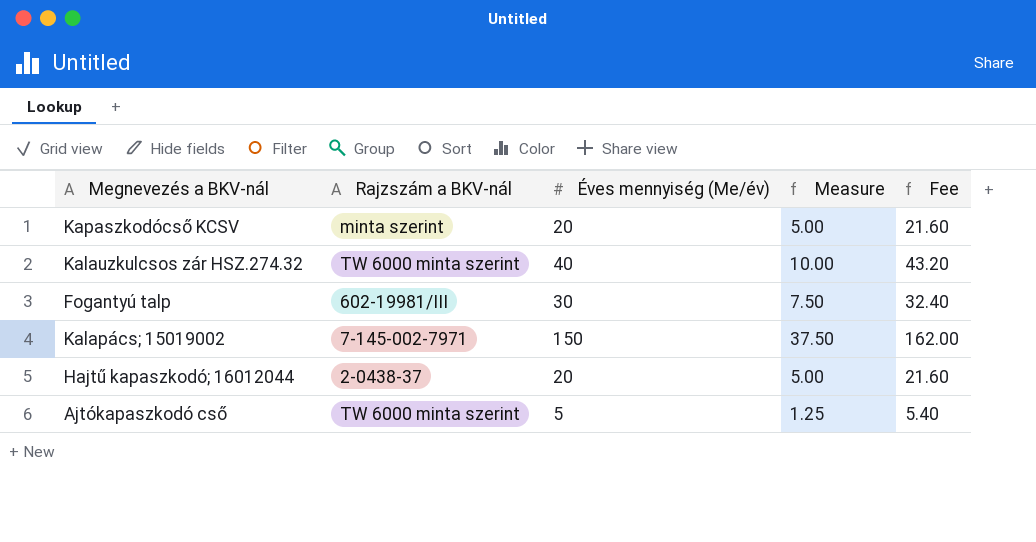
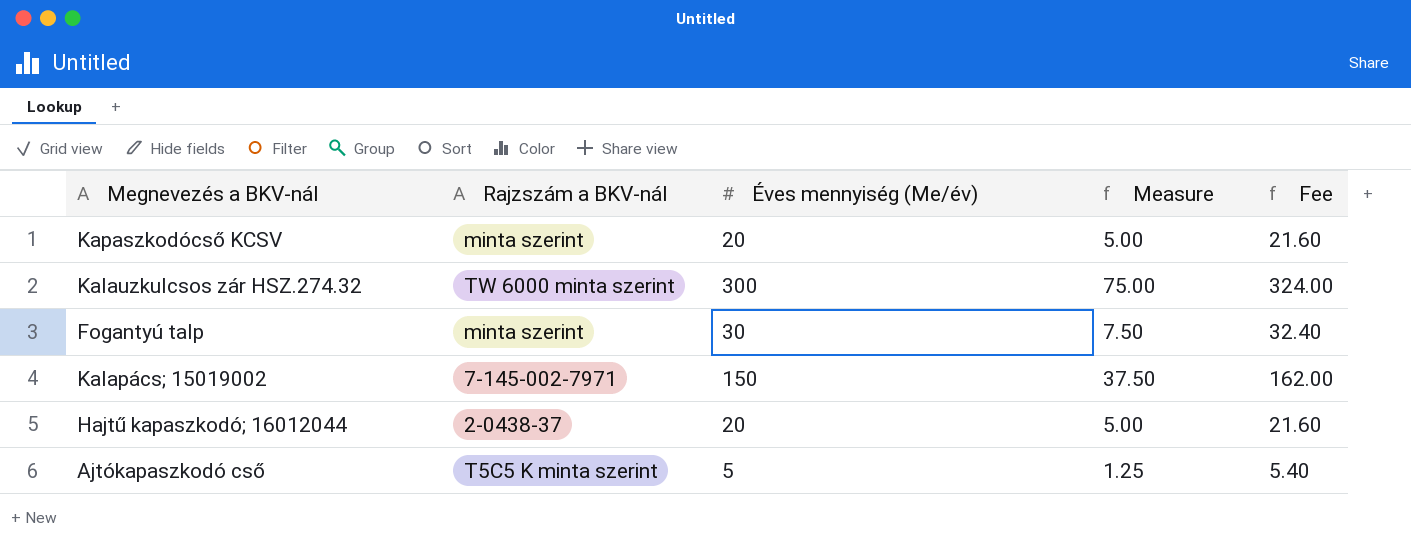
Kalauzkulcsos zár HSZ.274.32 | Éves mennyiség (Me/év): 40 -> 300
Kalauzkulcsos zár HSZ.274.32 | Measure: 10.00 -> 75.00
Kalauzkulcsos zár HSZ.274.32 | Fee: 43.20 -> 324.00
Fogantyú talp | Rajzszám a BKV-nál: 602-19981/III -> minta szerint
Ajtókapaszkodó cső | Rajzszám a BKV-nál: TW 6000 minta szerint -> T5C5 K minta szerint

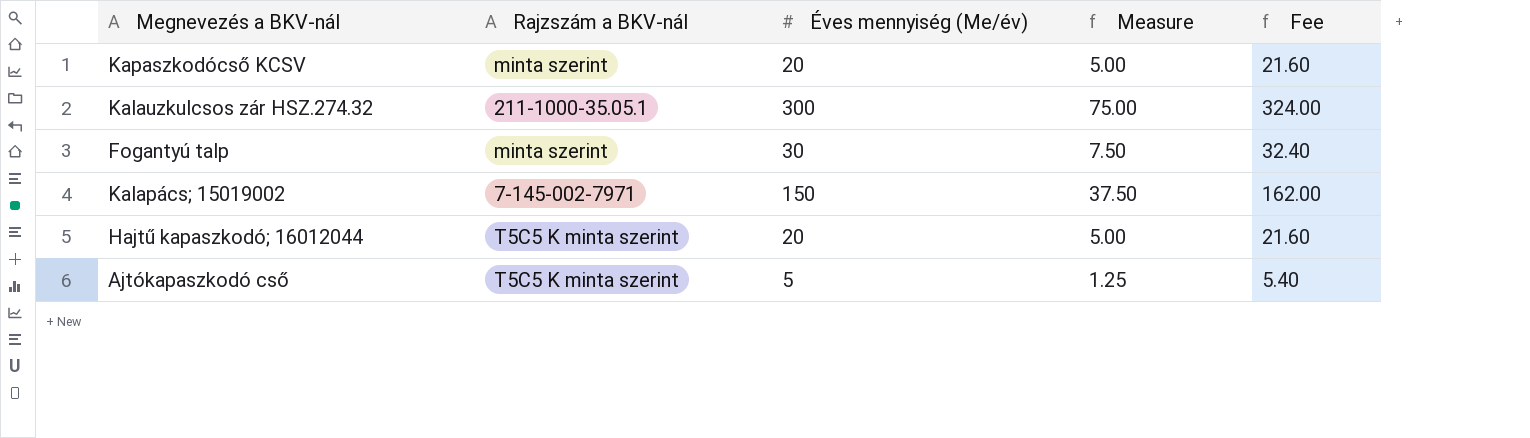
Kalauzkulcsos zár HSZ.274.32 | Rajzszám a BKV-nál: TW 6000 minta szerint -> 211-1000-35.05.1
Hajtű kapaszkodó; 16012044 | Rajzszám a BKV-nál: 2-0438-37 -> T5C5 K minta szerint

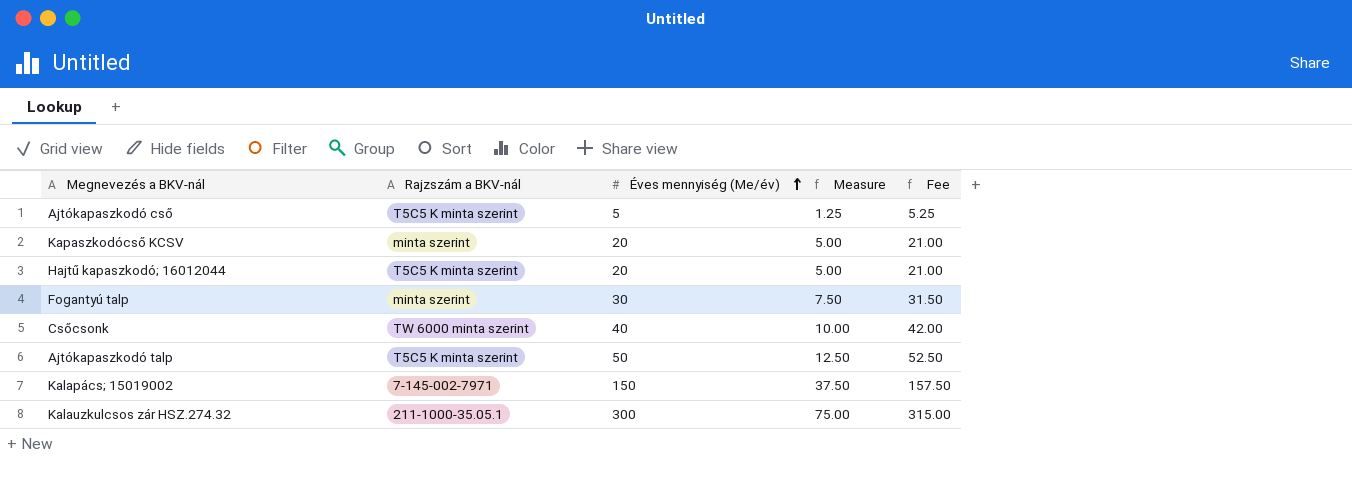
row order: none -> Éves mennyiség (Me/év) ascending
column Fee | formula: [Éves mennyiség (Me/év)] * 1.08 -> [Éves mennyiség (Me/év)] * 1.05
row Csőcsonk: none -> TW 6000 minta szerint | 40 | 10.00 | 42.00
row Ajtókapaszkodó talp: none -> T5C5 K minta szerint | 50 | 12.50 | 52.50

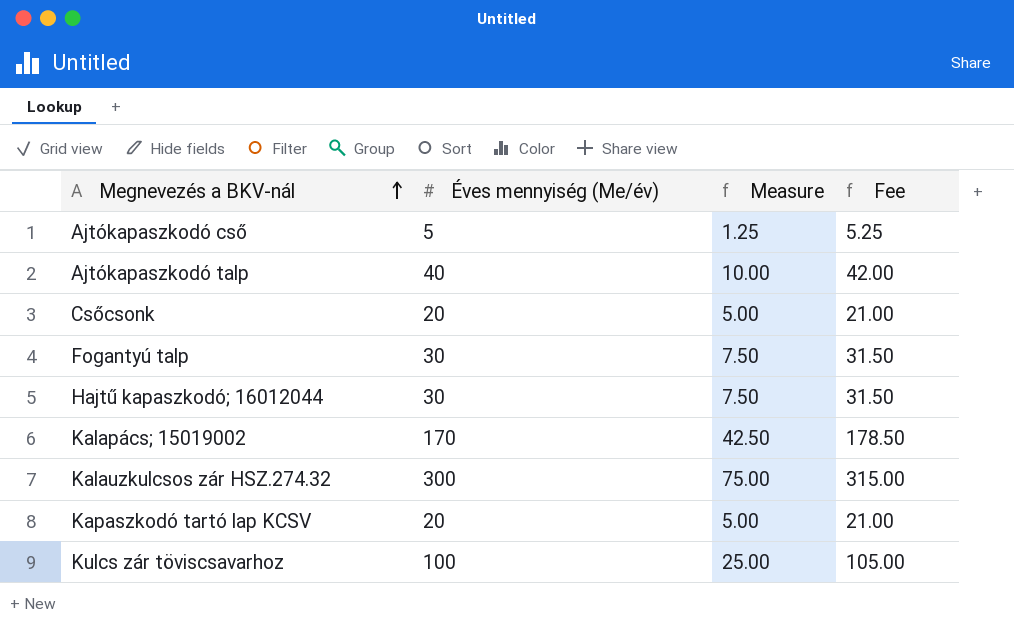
row order: Éves mennyiség (Me/év) ascending -> Megnevezés a BKV-nál ascending
column Rajzszám a BKV-nál | position: 2 -> none
row Kapaszkodócső KCSV: minta szerint | 20 | 5.00 | 21.00 -> none
Ajtókapaszkodó talp | Éves mennyiség (Me/év): 50 -> 40
Ajtókapaszkodó talp | Measure: 12.50 -> 10.00
Ajtókapaszkodó talp | Fee: 52.50 -> 42.00
Csőcsonk | Éves mennyiség (Me/év): 40 -> 20
Csőcsonk | Measure: 10.00 -> 5.00
Csőcsonk | Fee: 42.00 -> 21.00
Hajtű kapaszkodó; 16012044 | Éves mennyiség (Me/év): 20 -> 30
Hajtű kapaszkodó; 16012044 | Measure: 5.00 -> 7.50
Hajtű kapaszkodó; 16012044 | Fee: 21.00 -> 31.50
Kalapács; 15019002 | Éves mennyiség (Me/év): 150 -> 170
Kalapács; 15019002 | Measure: 37.50 -> 42.50
Kalapács; 15019002 | Fee: 157.50 -> 178.50
row Kapaszkodó tartó lap KCSV: none -> 20 | 5.00 | 21.00
row Kulcs zár töviscsavarhoz: none -> 100 | 25.00 | 105.00

